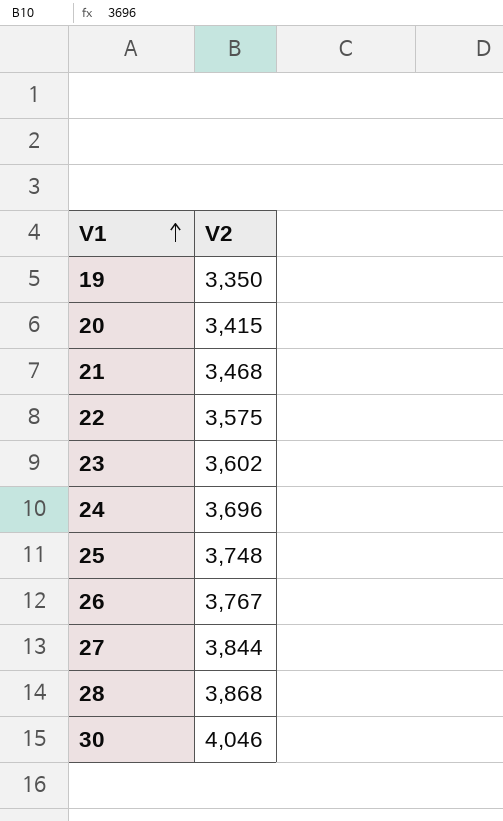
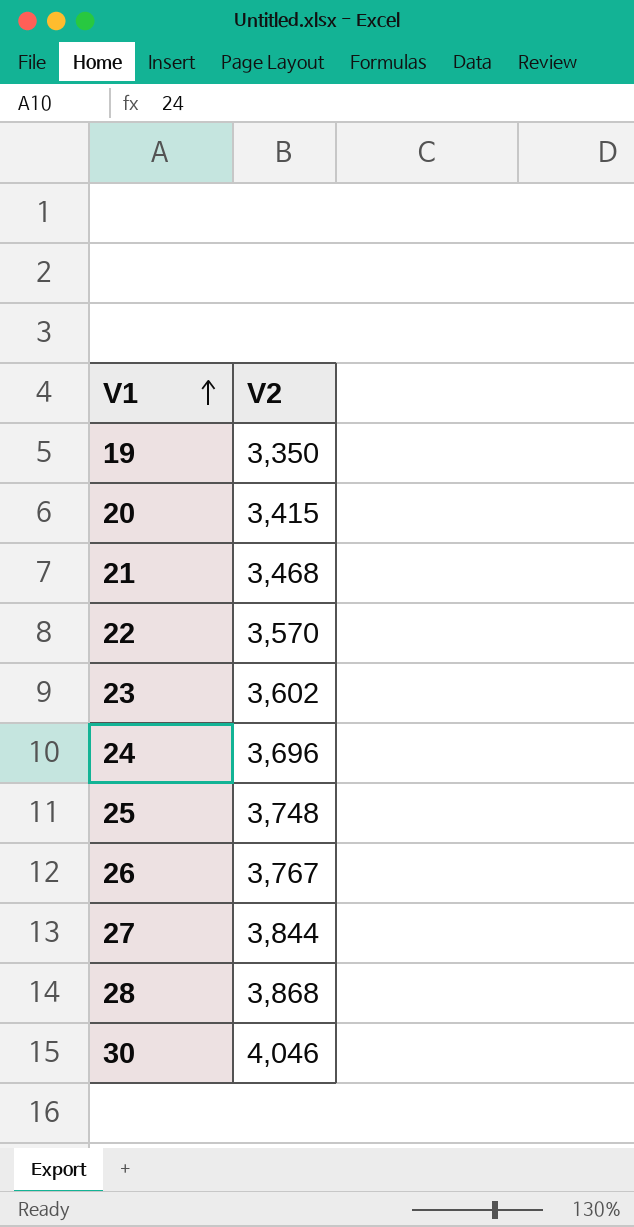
22 | V2: 3,575 -> 3,570

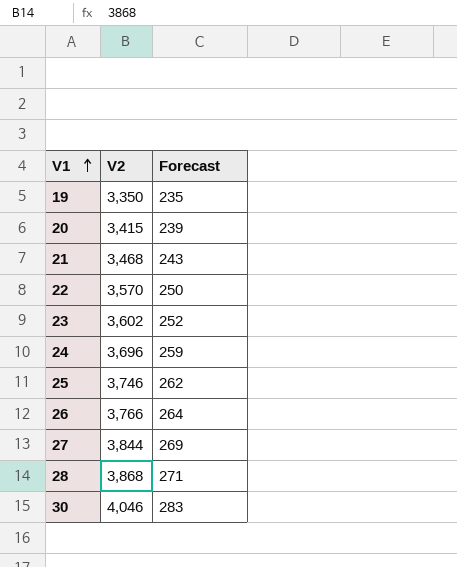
column Forecast | formula: none -> [V2] * 0.07
25 | V2: 3,748 -> 3,746
26 | V2: 3,767 -> 3,766

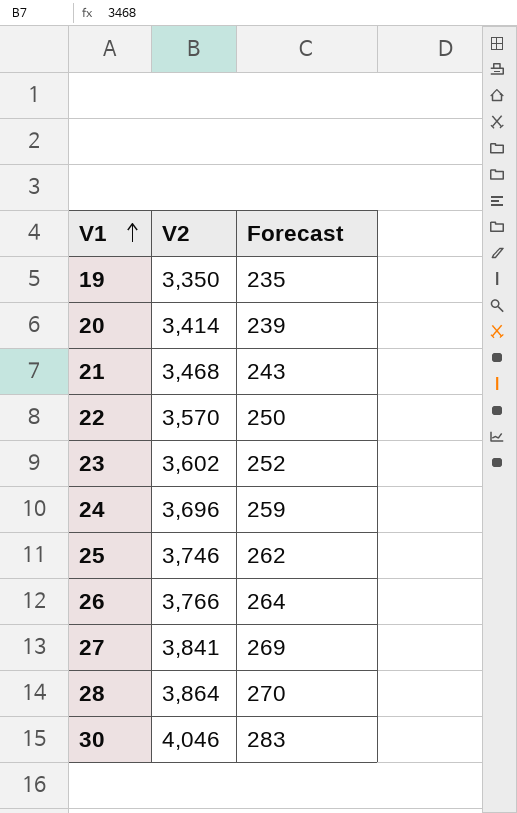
20 | V2: 3,415 -> 3,414
27 | V2: 3,844 -> 3,841
28 | V2: 3,868 -> 3,864
28 | Forecast: 271 -> 270

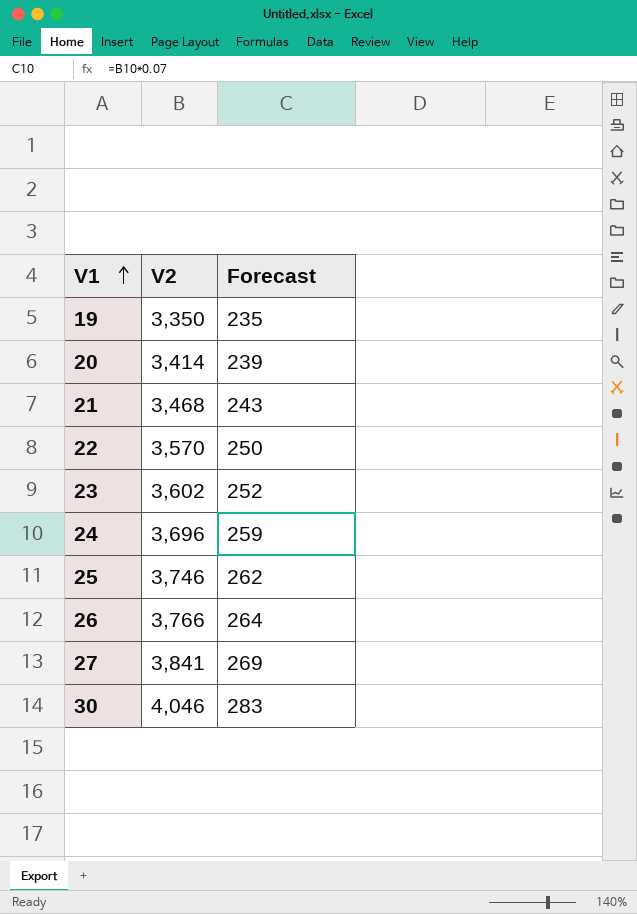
row 28: 3,864 | 270 -> none

